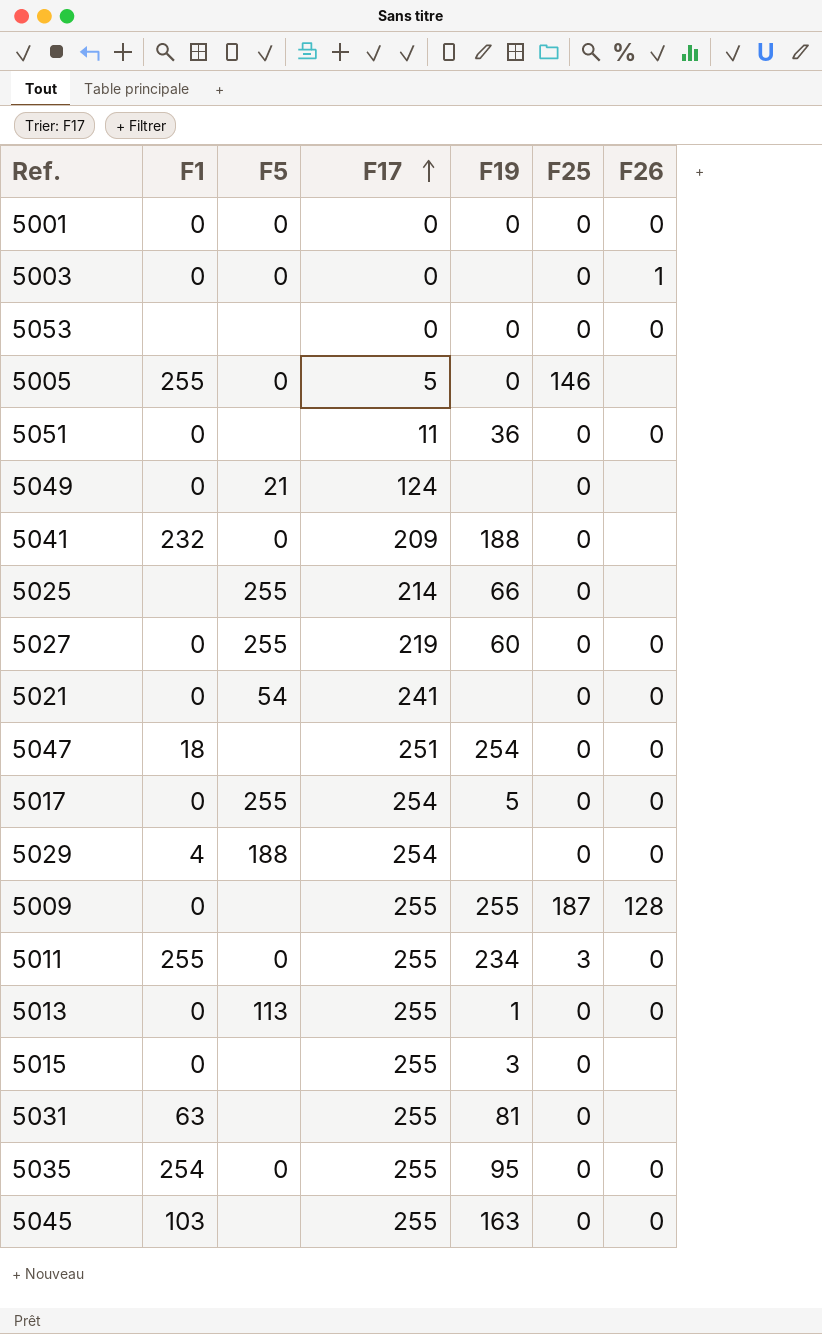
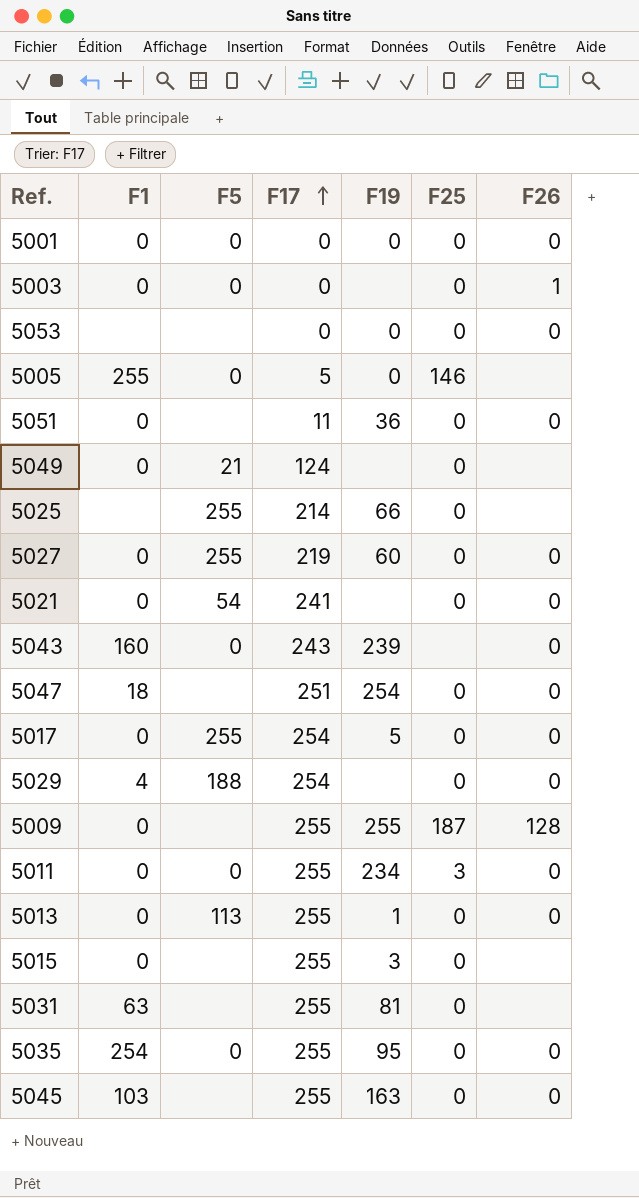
row 5041: 232 | 0 | 209 | 188 | 0 | none -> none
row 5043: none -> 160 | 0 | 243 | 239 | none | 0
5011 | F1: 255 -> 0

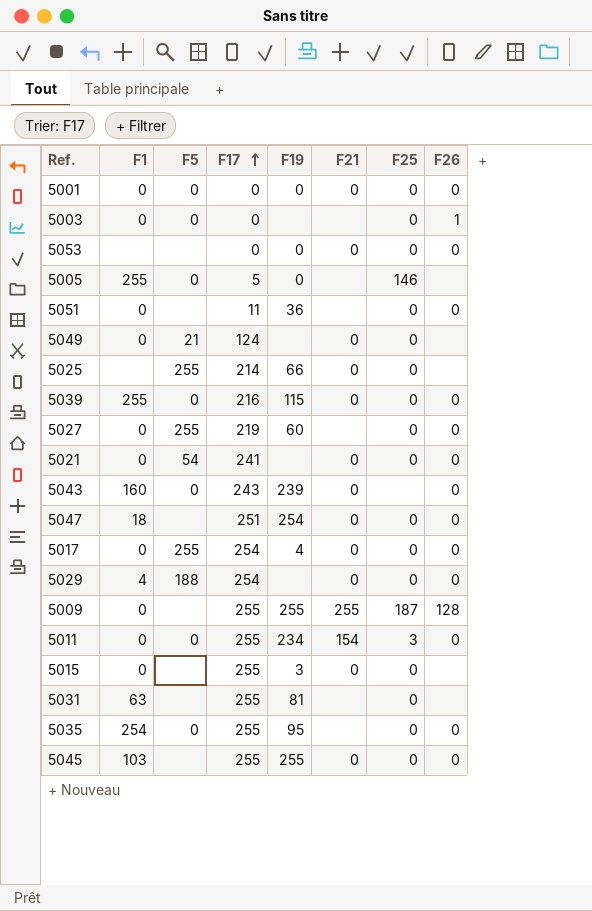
column F21 | position: none -> 6
row 5013: 0 | 113 | 255 | 1 | 0 | 0 -> none
row 5039: none -> 255 | 0 | 216 | 115 | 0 | 0 | 0
5017 | F19: 5 -> 4
5045 | F19: 163 -> 255

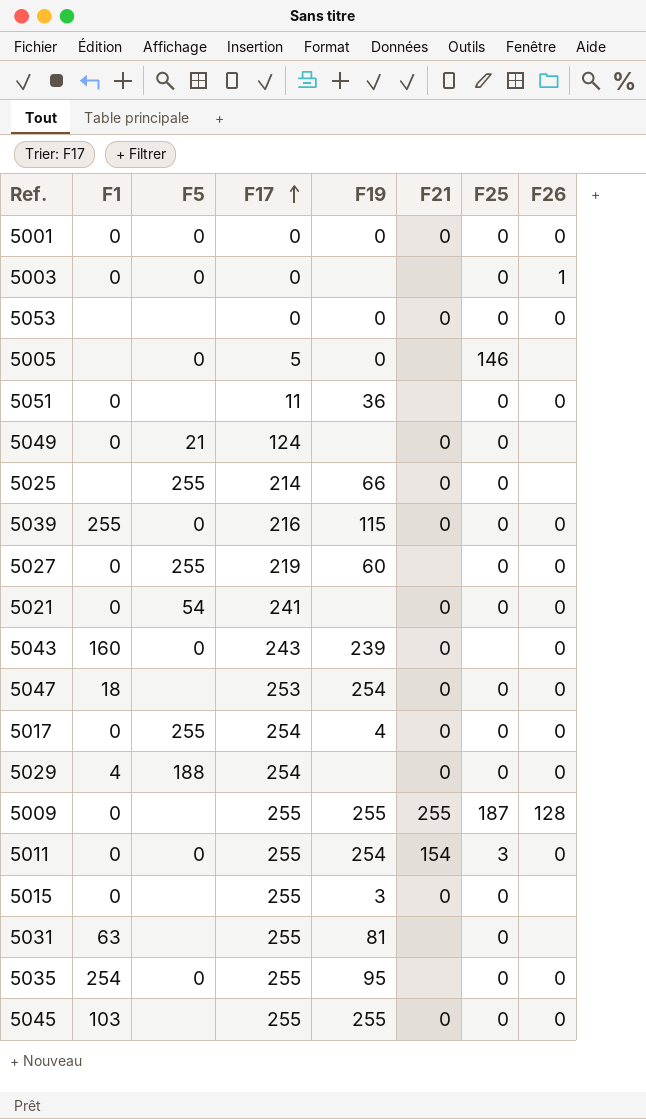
5005 | F1: 255 -> none
5047 | F17: 251 -> 253
5011 | F19: 234 -> 254

